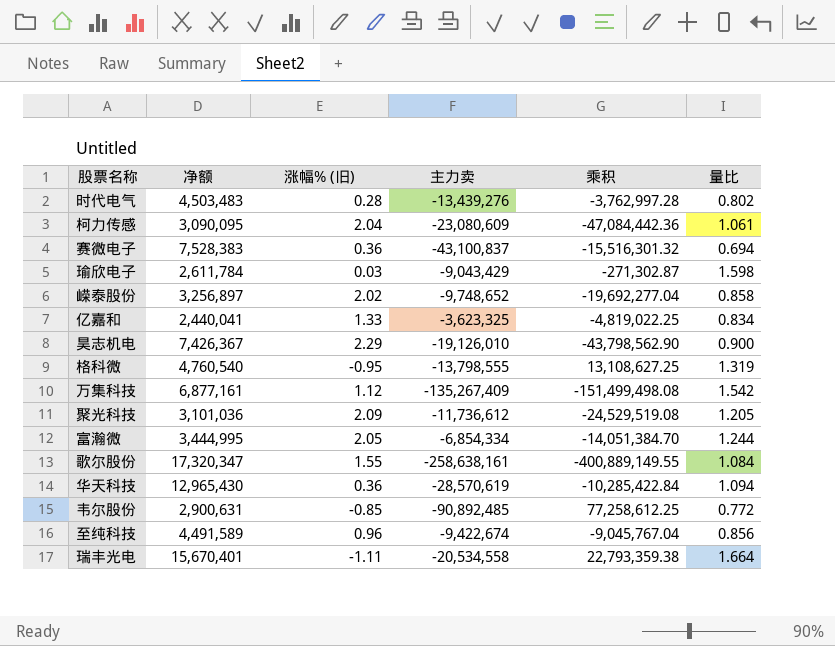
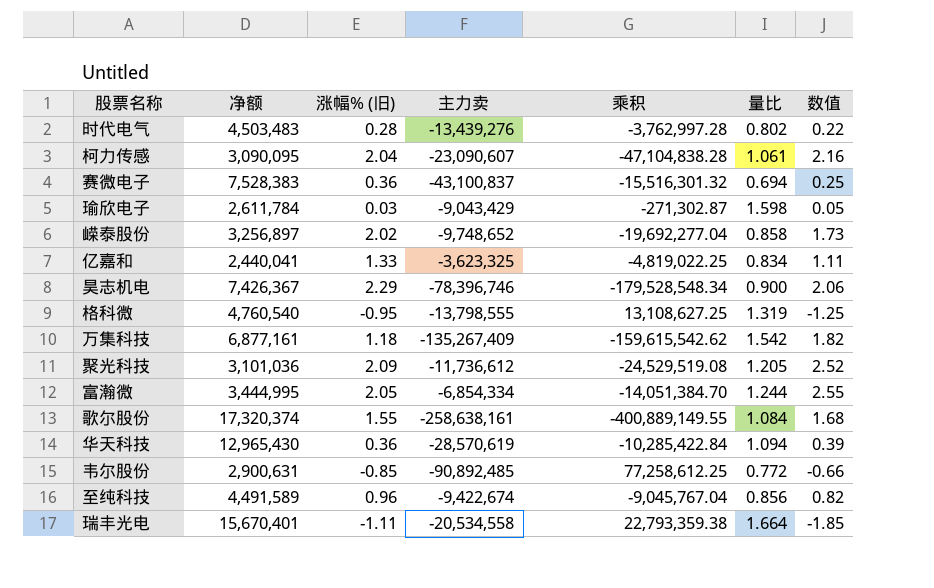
column 数值 | formula: none -> [涨幅% (旧)] * [量比]
柯力传感 | 主力卖: -23,080,609 -> -23,090,607
柯力传感 | 乘积: -47,084,442.36 -> -47,104,838.28
昊志机电 | 主力卖: -19,126,010 -> -78,396,746
昊志机电 | 乘积: -43,798,562.90 -> -179,528,548.34
万集科技 | 涨幅% (旧): 1.12 -> 1.18
万集科技 | 乘积: -151,499,498.08 -> -159,615,542.62
歌尔股份 | 净额: 17,320,347 -> 17,320,374

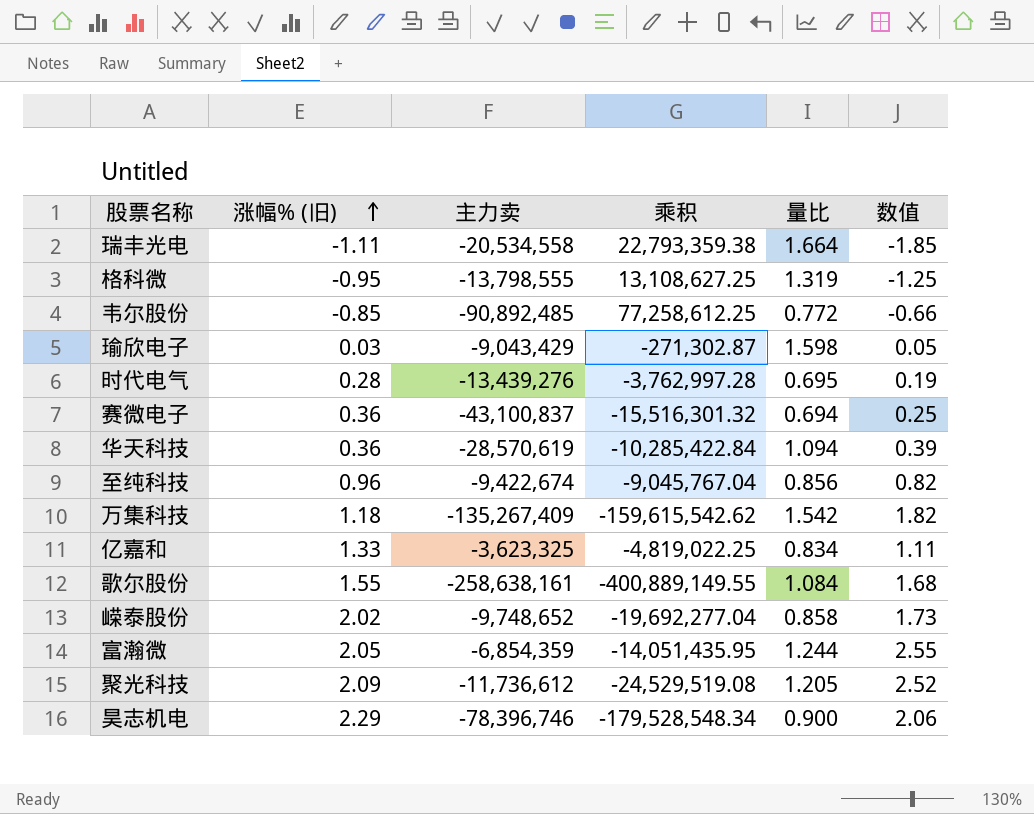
row order: none -> 涨幅% (旧) ascending
column 净额 | position: 2 -> none
row 柯力传感: 3,090,095 | 2.04 | -23,090,607 | -47,104,838.28 | 1.061 | 2.16 -> none
时代电气 | 量比: 0.802 -> 0.695
时代电气 | 数值: 0.22 -> 0.19
富瀚微 | 主力卖: -6,854,334 -> -6,854,359
富瀚微 | 乘积: -14,051,384.70 -> -14,051,435.95

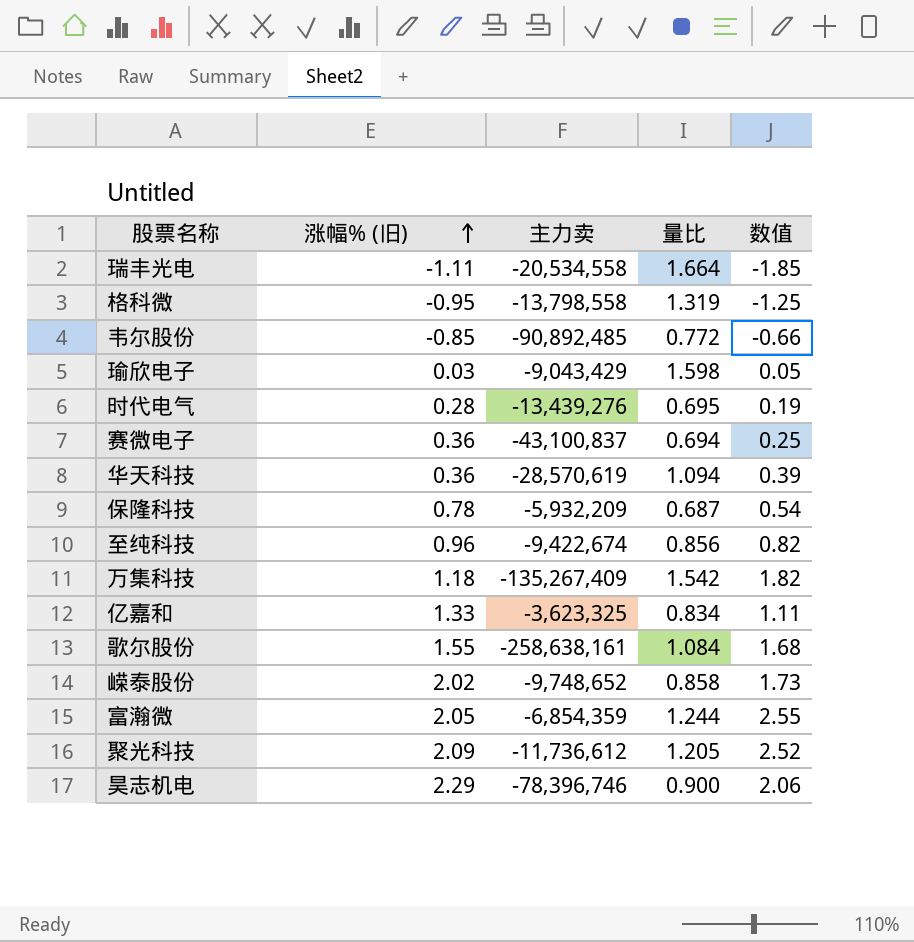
column 乘积 | formula: [涨幅% (旧)] * [主力卖] -> none
格科微 | 主力卖: -13,798,555 -> -13,798,558
row 保隆科技: none -> 0.78 | -5,932,209 | 0.687 | 0.54

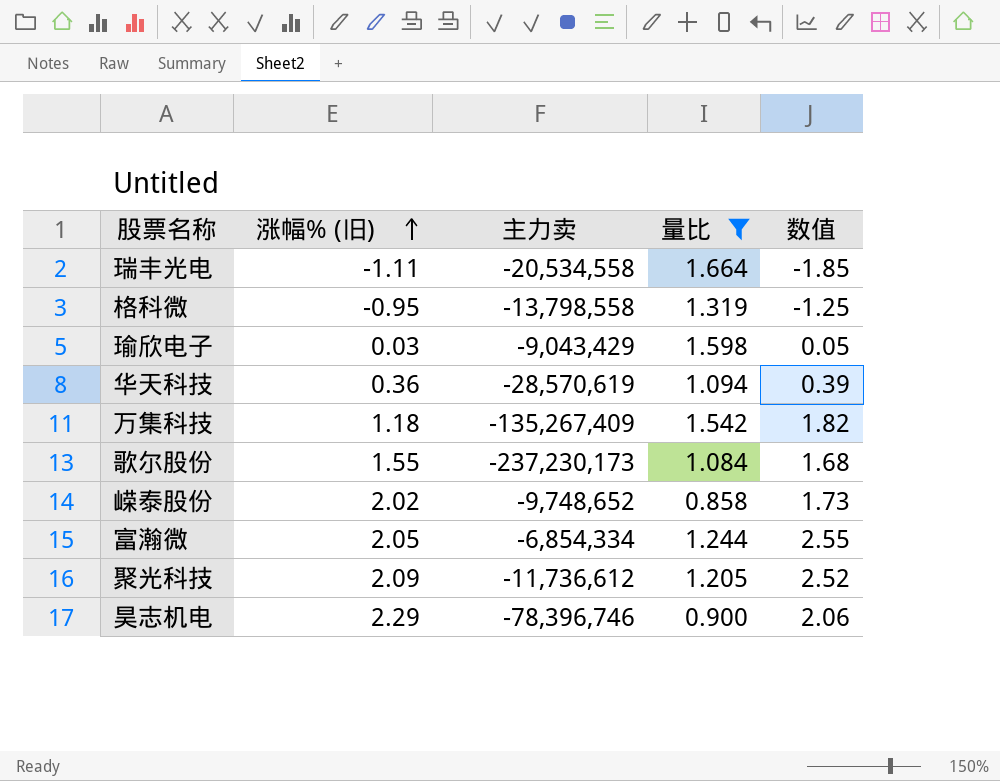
filter: none -> 量比 >= 0.858
歌尔股份 | 主力卖: -258,638,161 -> -237,230,173
富瀚微 | 主力卖: -6,854,359 -> -6,854,334

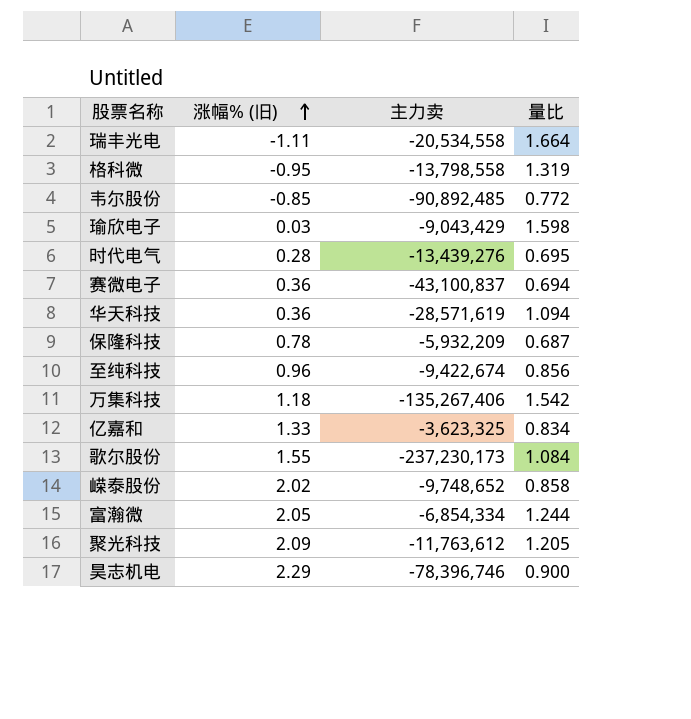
filter: 量比 >= 0.858 -> none
column 数值 | formula: [涨幅% (旧)] * [量比] -> none
华天科技 | 主力卖: -28,570,619 -> -28,571,619
万集科技 | 主力卖: -135,267,409 -> -135,267,406
聚光科技 | 主力卖: -11,736,612 -> -11,763,612

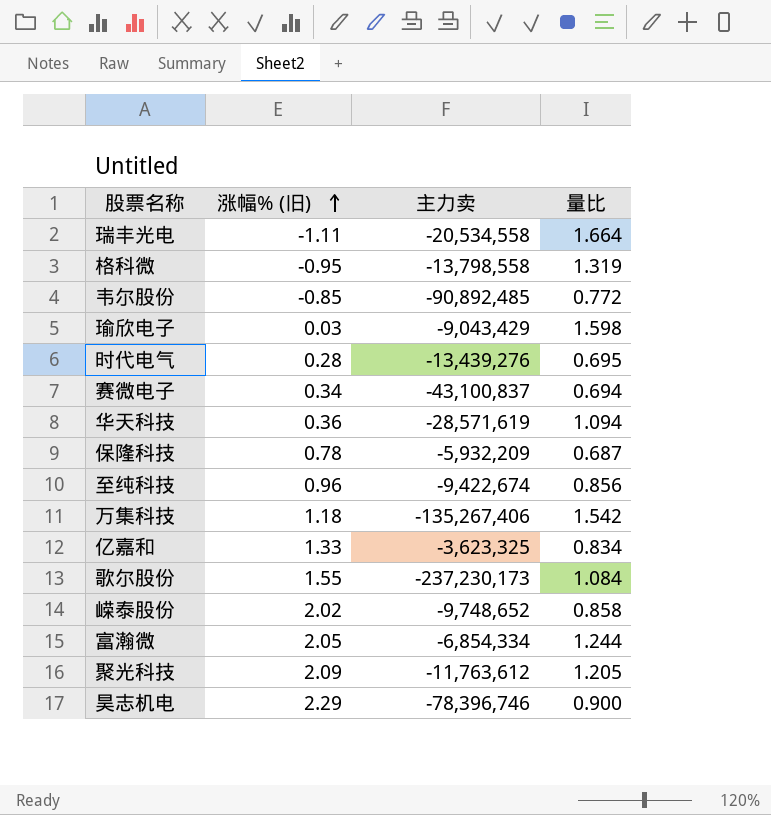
赛微电子 | 涨幅% (旧): 0.36 -> 0.34

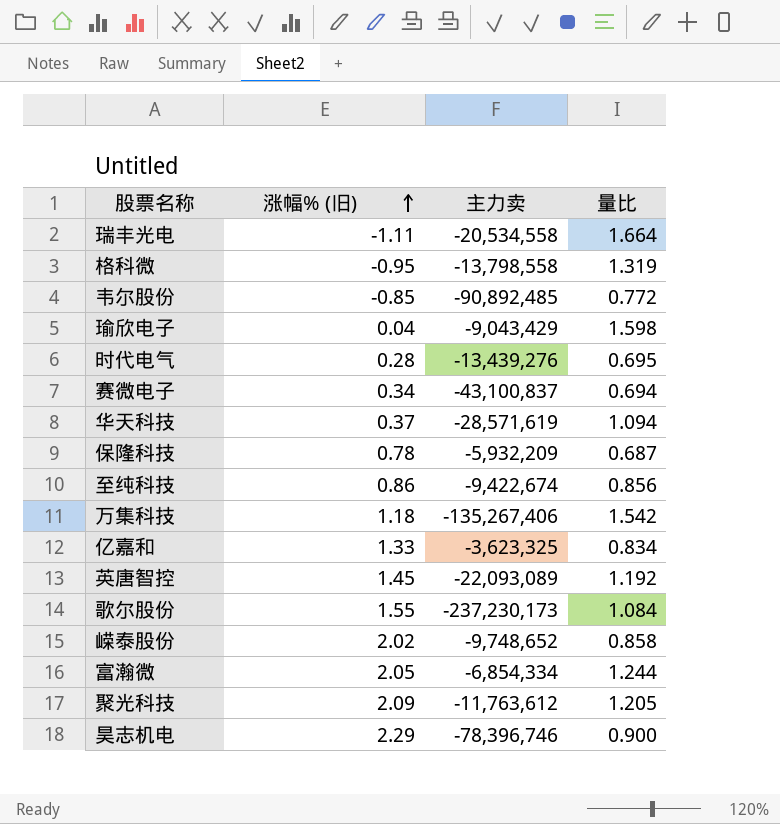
瑜欣电子 | 涨幅% (旧): 0.03 -> 0.04
华天科技 | 涨幅% (旧): 0.36 -> 0.37
至纯科技 | 涨幅% (旧): 0.96 -> 0.86
row 英唐智控: none -> 1.45 | -22,093,089 | 1.192

